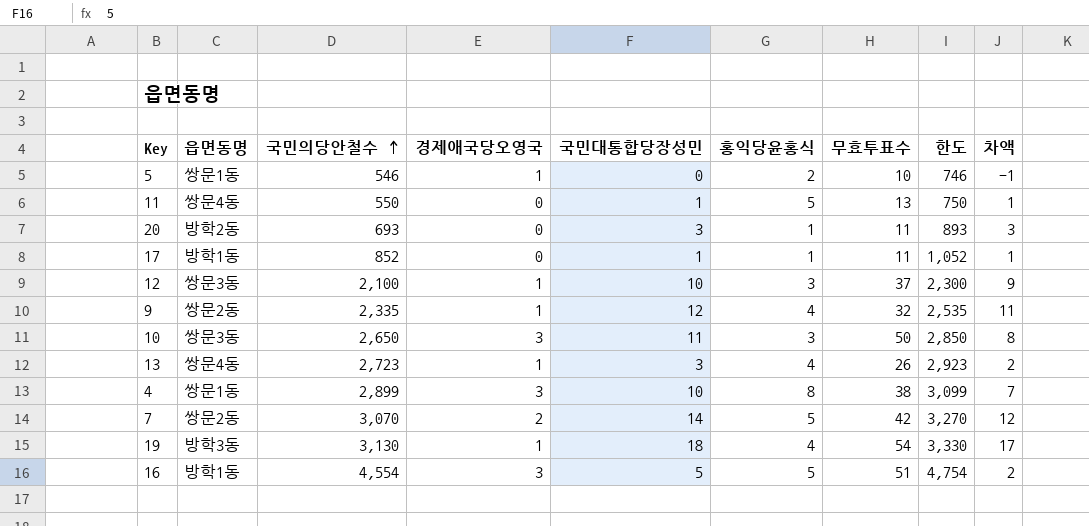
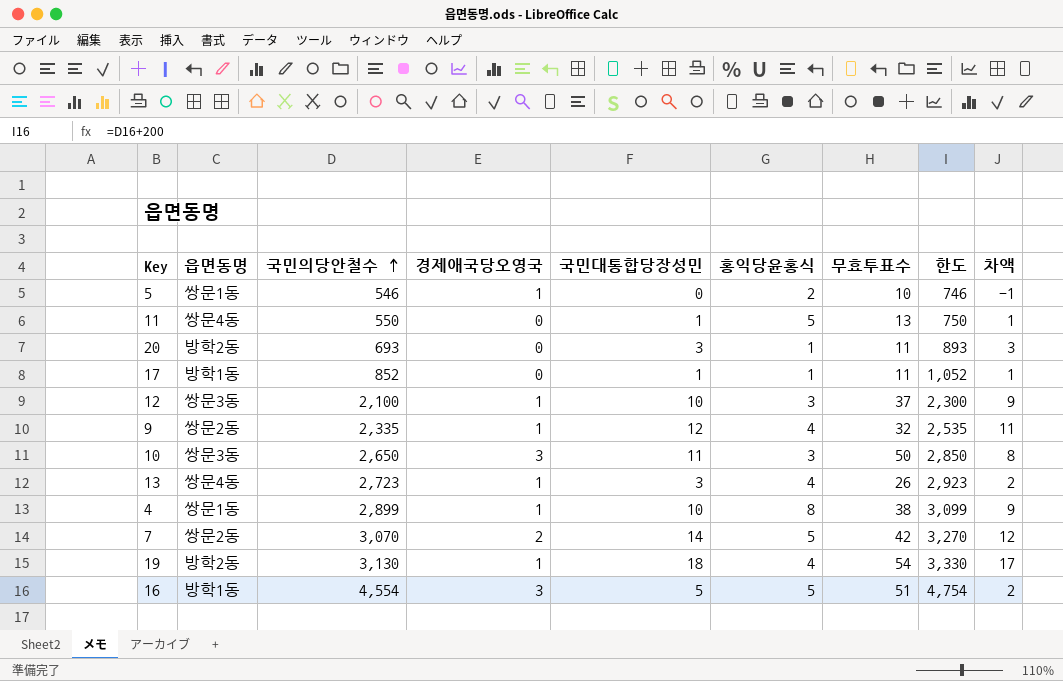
4 | 경제애국당오영국: 3 -> 1
4 | 차액: 7 -> 9
19 | 읍면동명: 방학3동 -> 방학2동

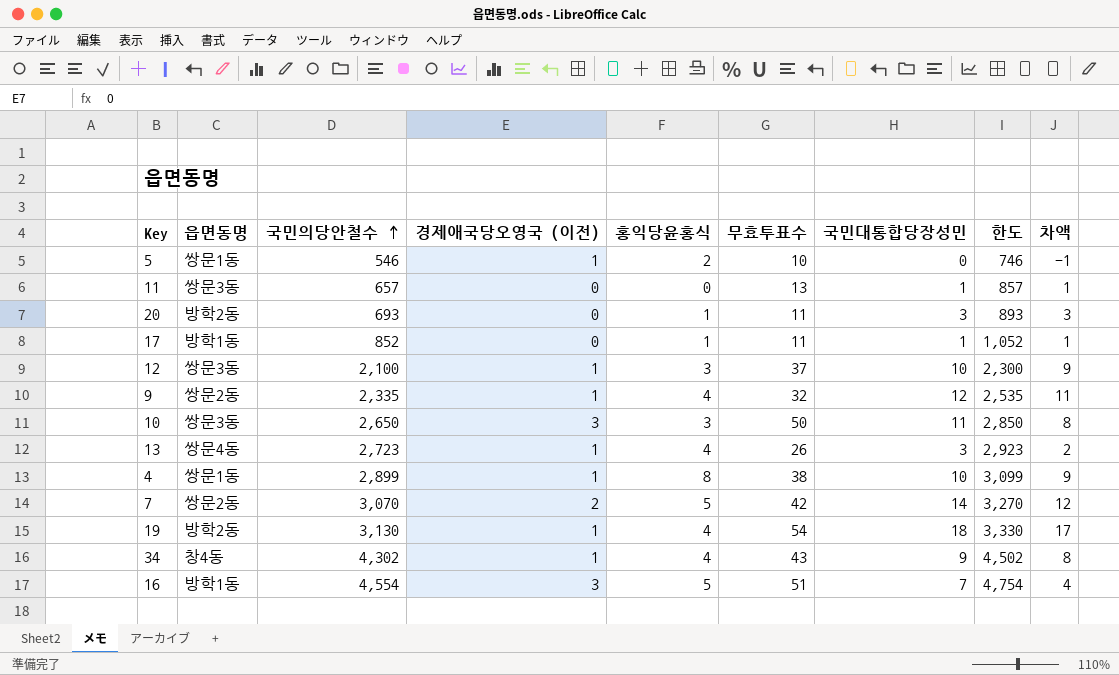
column name: 경제애국당오영국 -> 경제애국당오영국 (이전)
column 국민대통합당장성민 | position: 5 -> 7
11 | 읍면동명: 쌍문4동 -> 쌍문3동
11 | 국민의당안철수: 550 -> 657
11 | 홍익당윤홍식: 5 -> 0
11 | 한도: 750 -> 857
row 34: none -> 창4동 | 4,302 | 1 | 4 | 43 | 9 | 4,502 | 8
16 | 국민대통합당장성민: 5 -> 7
16 | 차액: 2 -> 4

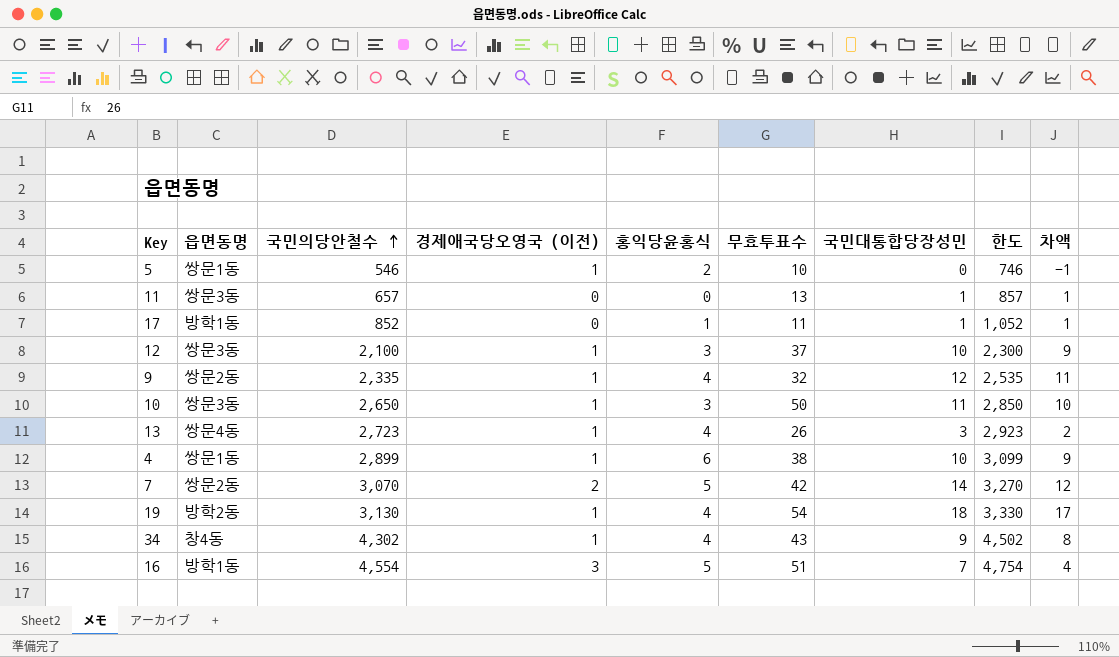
row 20: 방학2동 | 693 | 0 | 1 | 11 | 3 | 893 | 3 -> none
10 | 경제애국당오영국 (이전): 3 -> 1
10 | 차액: 8 -> 10
4 | 홍익당윤홍식: 8 -> 6

